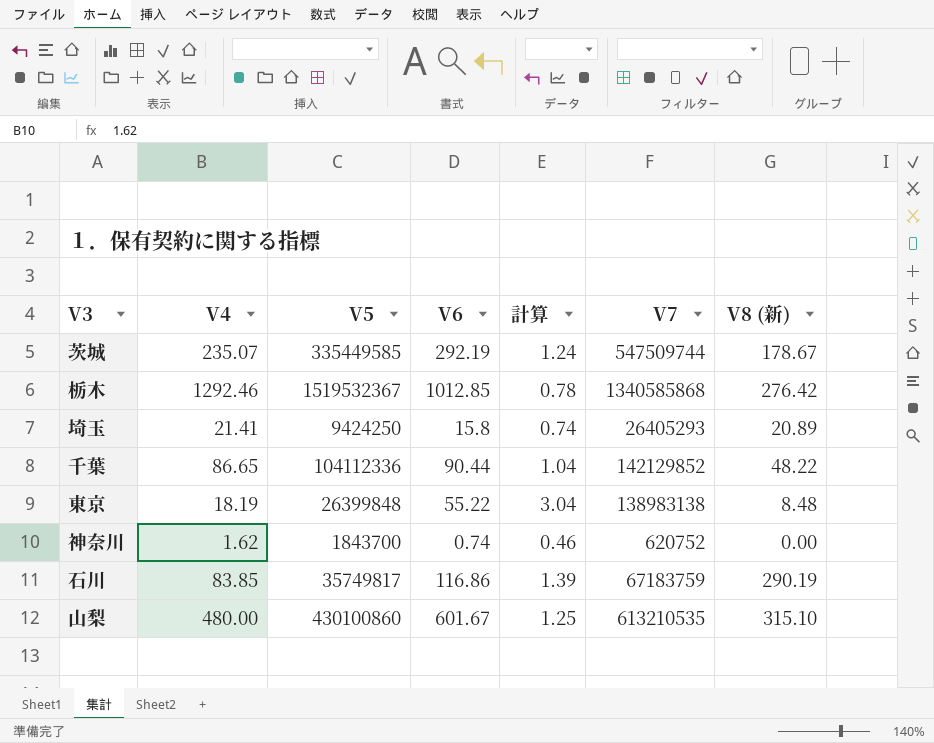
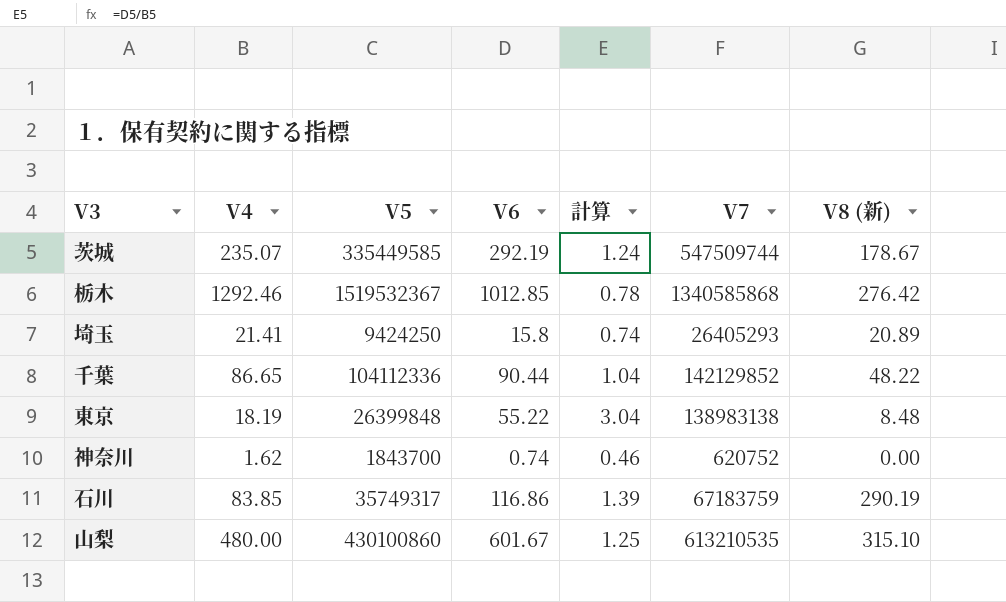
石川 | V5: 35749817 -> 35749317

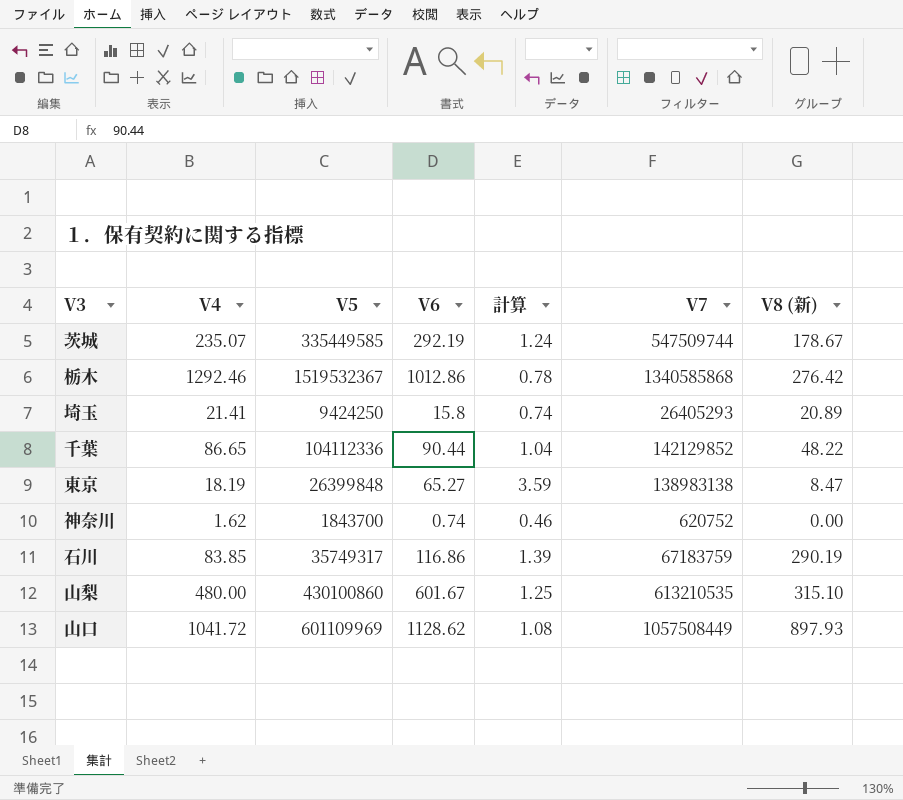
栃木 | V6: 1012.85 -> 1012.86
東京 | V6: 55.22 -> 65.27
東京 | 計算: 3.04 -> 3.59
東京 | V8 (新): 8.48 -> 8.47
row 山口: none -> 1041.72 | 601109969 | 1128.62 | 1.08 | 1057508449 | 897.93

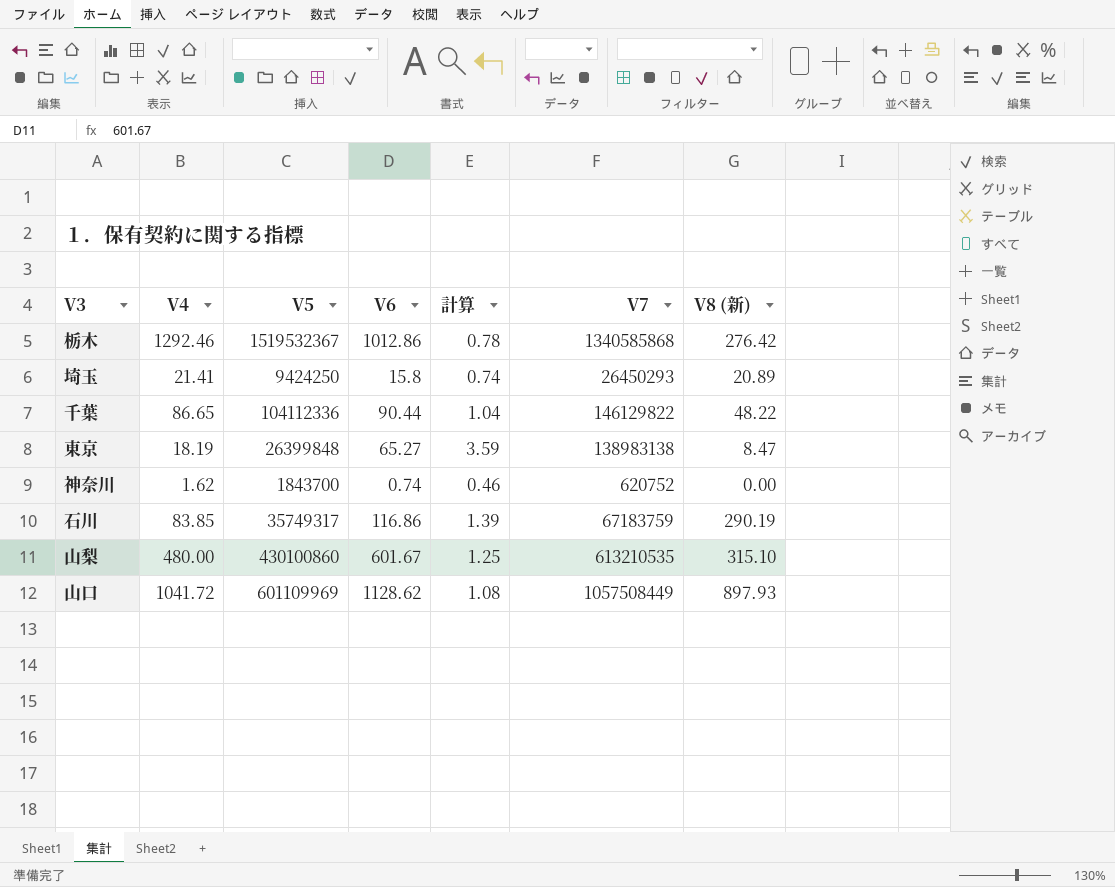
row 茨城: 235.07 | 335449585 | 292.19 | 1.24 | 547509744 | 178.67 -> none
埼玉 | V7: 26405293 -> 26450293
千葉 | V7: 142129852 -> 146129822

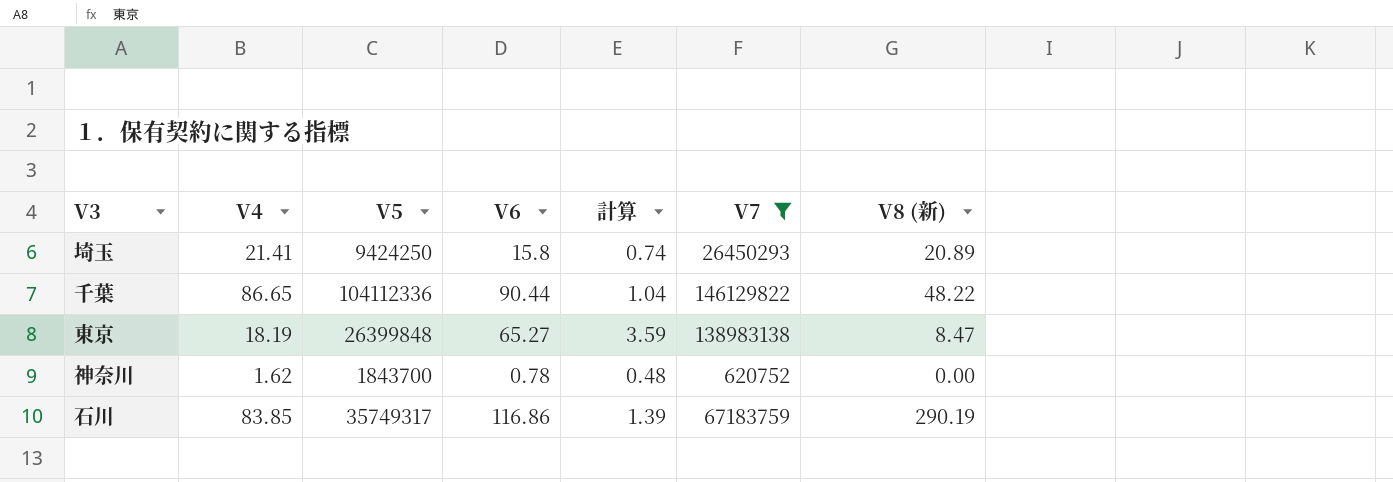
filter: none -> V7 <= 146129822
神奈川 | V6: 0.74 -> 0.78
神奈川 | 計算: 0.46 -> 0.48

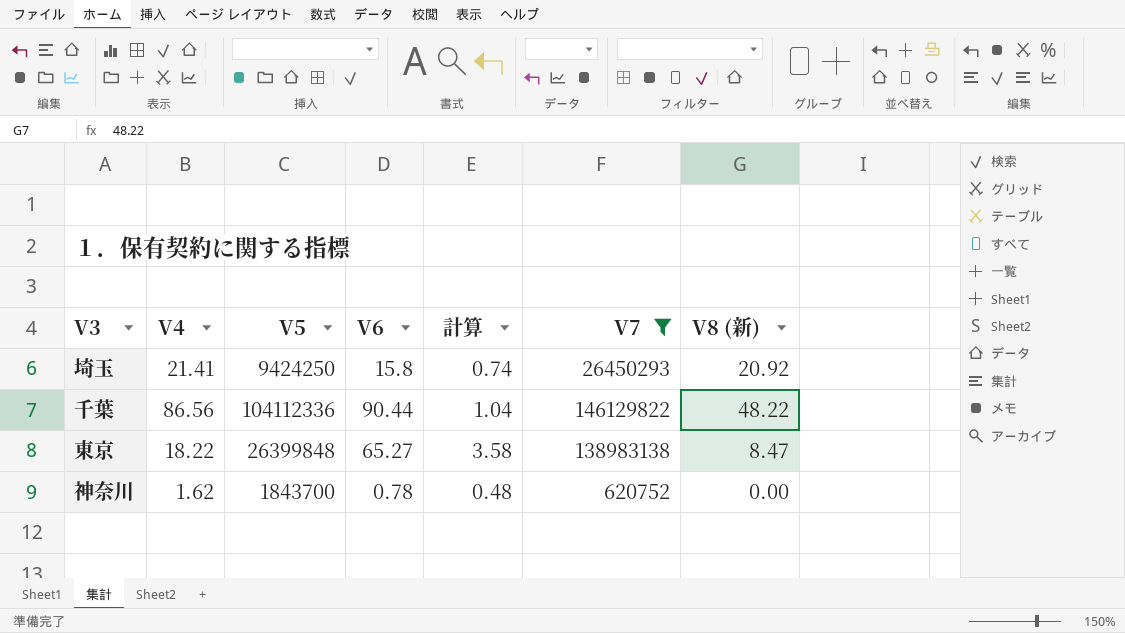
row 石川: 83.85 | 35749317 | 116.86 | 1.39 | 67183759 | 290.19 -> none
埼玉 | V8 (新): 20.89 -> 20.92
千葉 | V4: 86.65 -> 86.56
東京 | V4: 18.19 -> 18.22
東京 | 計算: 3.59 -> 3.58

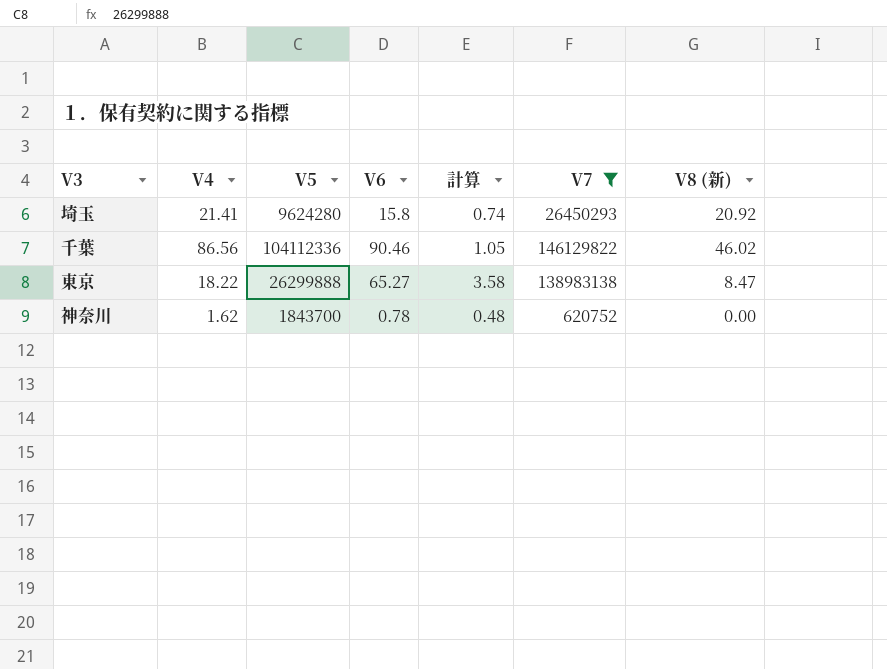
埼玉 | V5: 9424250 -> 9624280
千葉 | V6: 90.44 -> 90.46
千葉 | 計算: 1.04 -> 1.05
千葉 | V8 (新): 48.22 -> 46.02
東京 | V5: 26399848 -> 26299888

